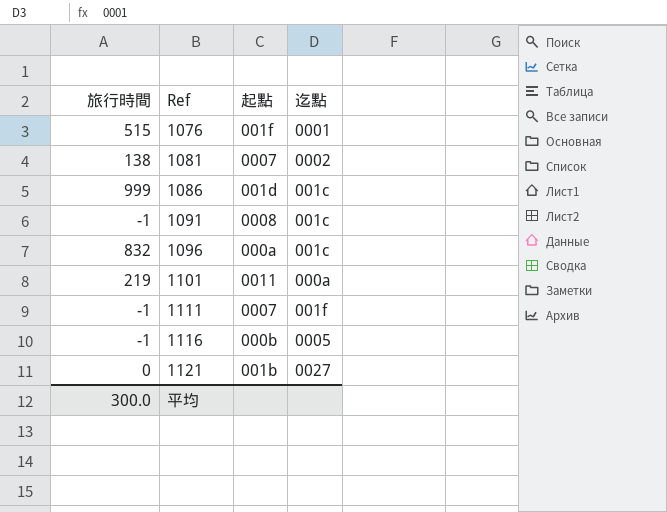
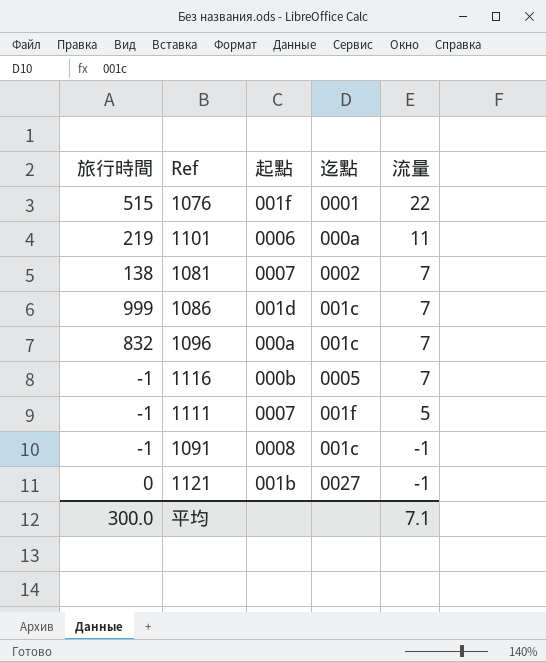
row order: Ref ascending -> 流量 descending
column 流量 | position: none -> 5
1101 | 起點: 0011 -> 0006

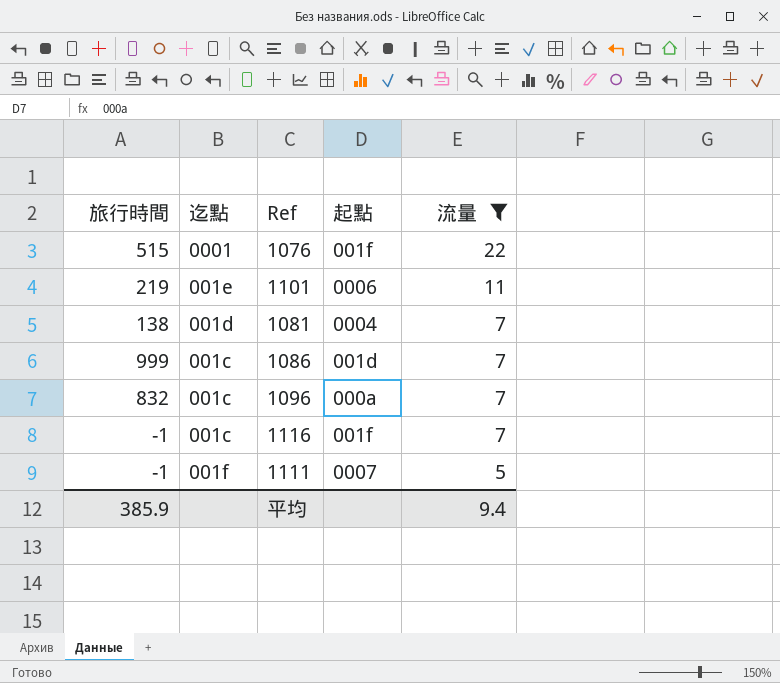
filter: none -> 流量 != -1
column 迄點 | position: 4 -> 2
1101 | 迄點: 000a -> 001e
1081 | 迄點: 0002 -> 001d
1081 | 起點: 0007 -> 0004
1116 | 迄點: 0005 -> 001c
1116 | 起點: 000b -> 001f
平均 | 旅行時間: 300.0 -> 385.9
平均 | 流量: 7.1 -> 9.4

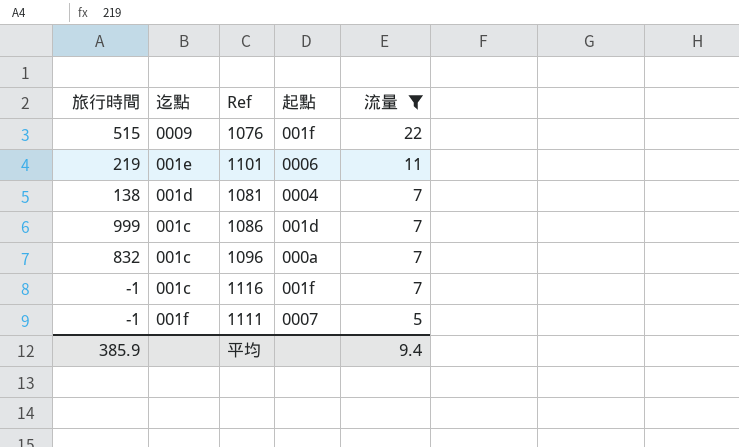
1076 | 迄點: 0001 -> 0009

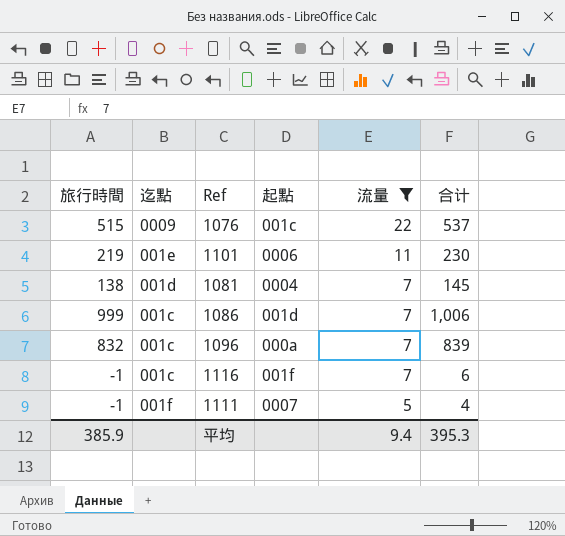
column 合计 | formula: none -> [旅行時間] + [流量]
1076 | 起點: 001f -> 001c

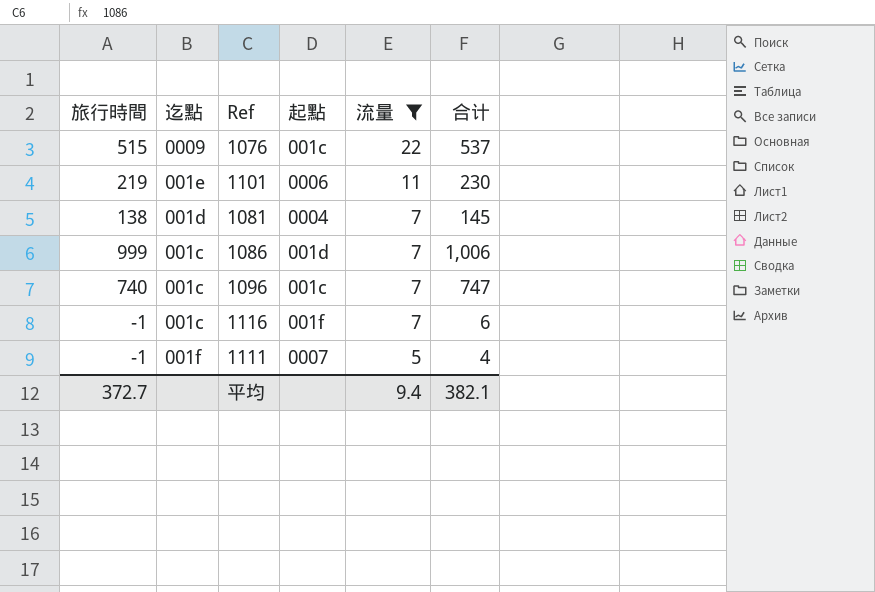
1096 | 旅行時間: 832 -> 740
1096 | 起點: 000a -> 001c
1096 | 合计: 839 -> 747
平均 | 旅行時間: 385.9 -> 372.7
平均 | 合计: 395.3 -> 382.1

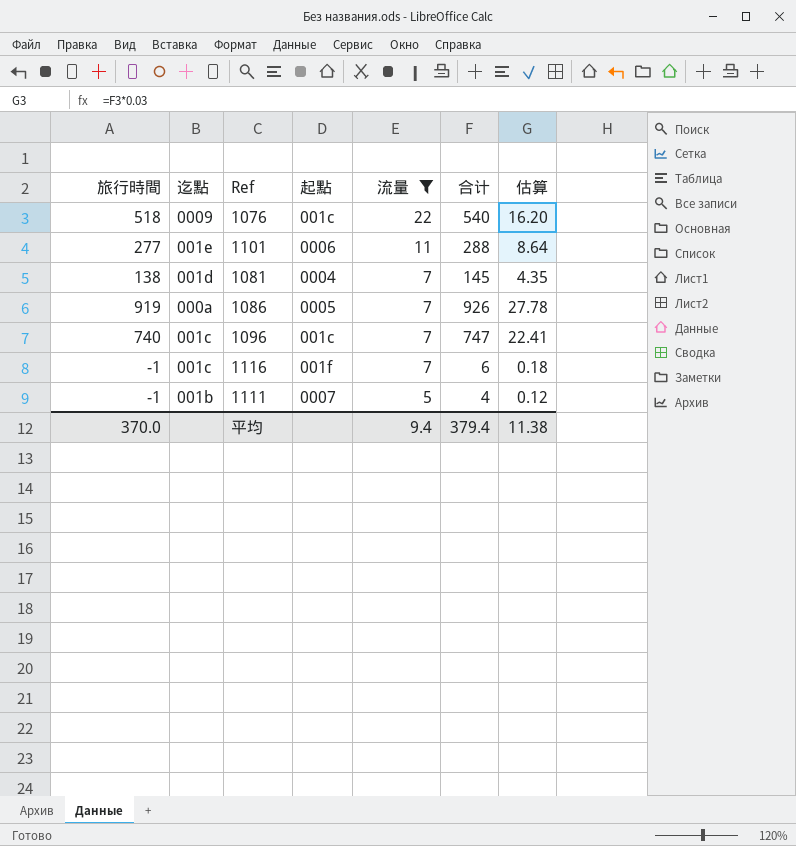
column 估算 | formula: none -> [合计] * 0.03
1076 | 旅行時間: 515 -> 518
1076 | 合计: 537 -> 540
1101 | 旅行時間: 219 -> 277
1101 | 合计: 230 -> 288
1086 | 旅行時間: 999 -> 919
1086 | 迄點: 001c -> 000a
1086 | 起點: 001d -> 0005
1086 | 合计: 1,006 -> 926
1111 | 迄點: 001f -> 001b
平均 | 旅行時間: 372.7 -> 370.0
平均 | 合计: 382.1 -> 379.4

